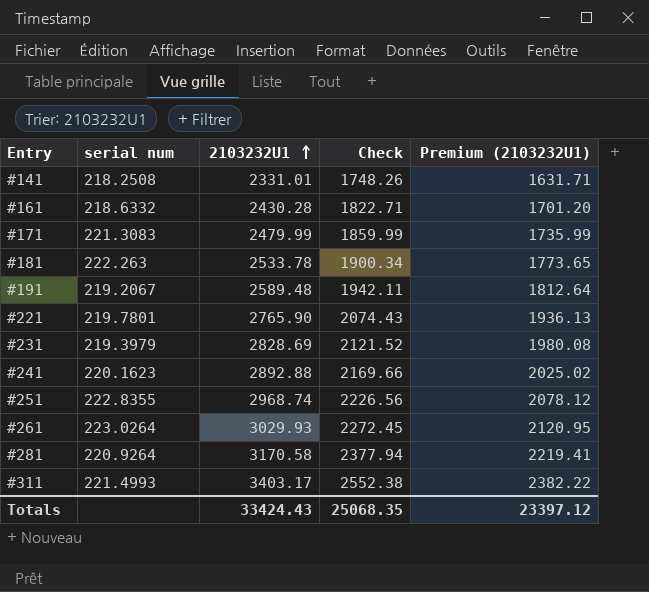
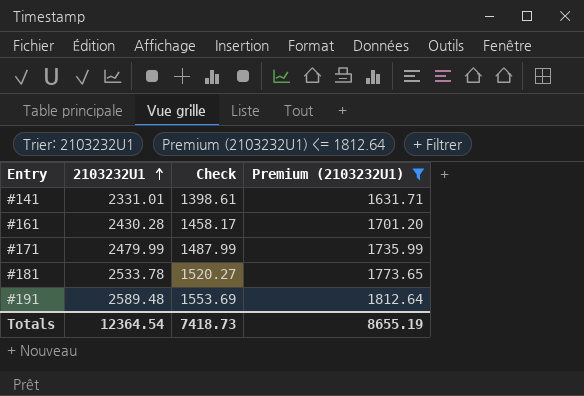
filter: none -> Premium (2103232U1) <= 1812.64
column serial num | position: 2 -> none
column Check | formula: [2103232U1] * 0.75 -> [2103232U1] * 0.6
Totals | 2103232U1: 33424.43 -> 12364.54
Totals | Check: 25068.35 -> 7418.73
Totals | Premium (2103232U1): 23397.12 -> 8655.19

